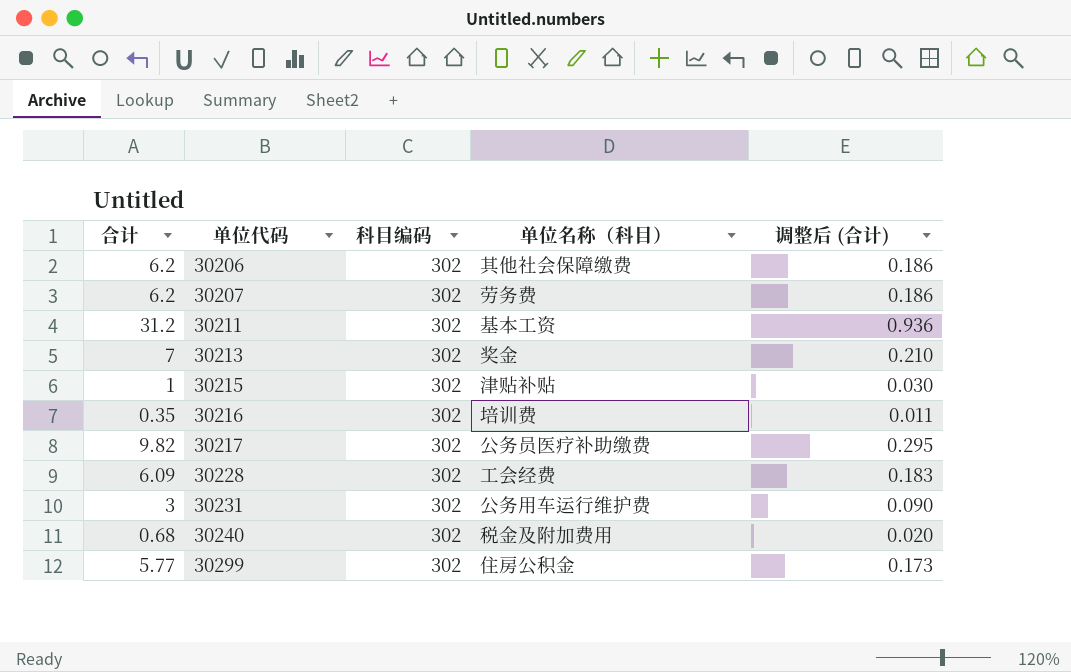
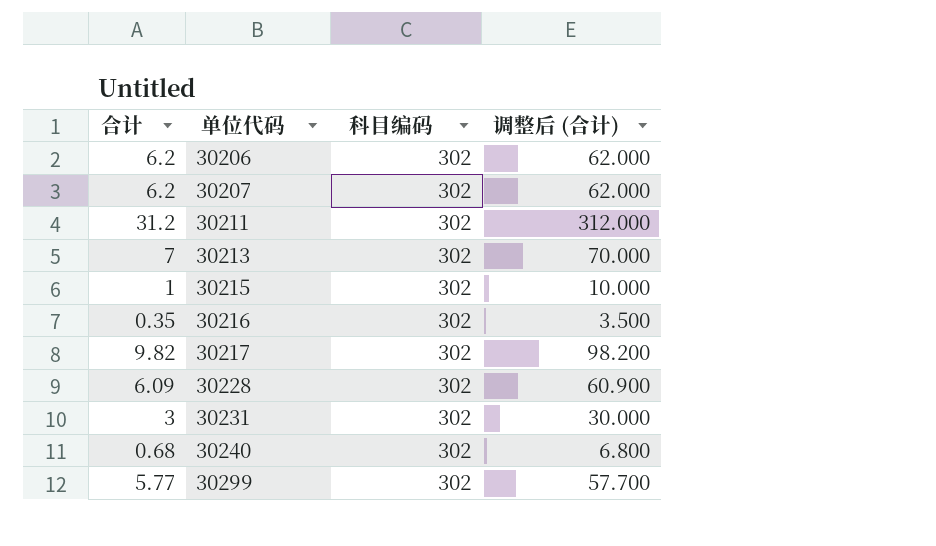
column 单位名称（科目） | position: 4 -> none
column 调整后 (合计) | formula: [合计] * 0.03 -> [合计] * 10

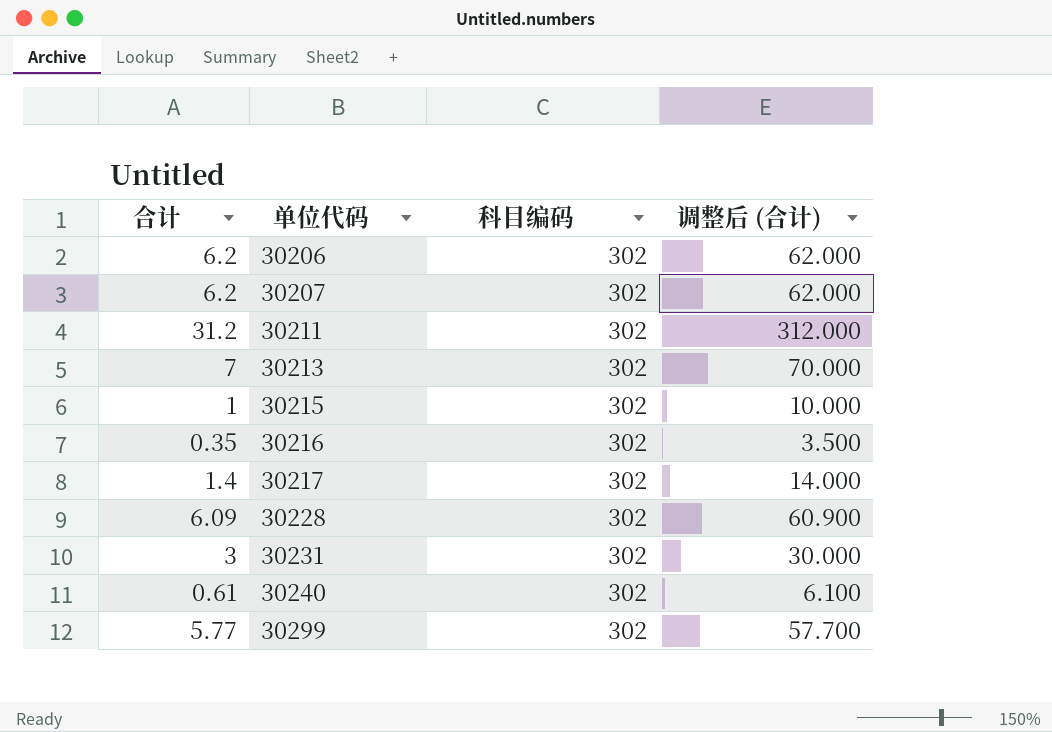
30217 | 合计: 9.82 -> 1.4
30217 | 调整后 (合计): 98.200 -> 14.000
30240 | 合计: 0.68 -> 0.61
30240 | 调整后 (合计): 6.800 -> 6.100

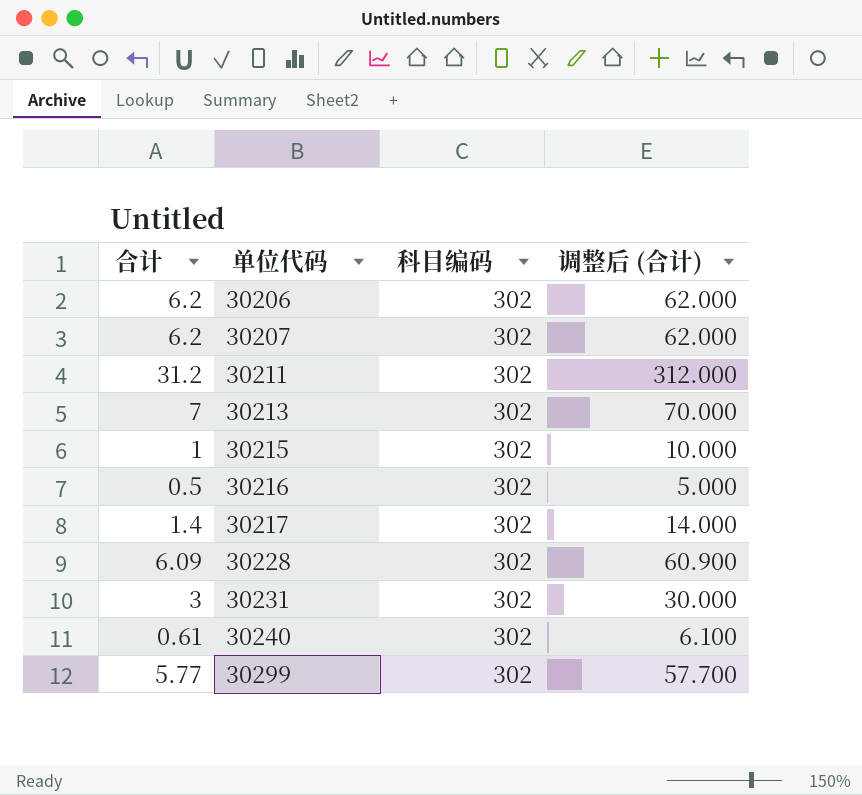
30216 | 合计: 0.35 -> 0.5
30216 | 调整后 (合计): 3.500 -> 5.000

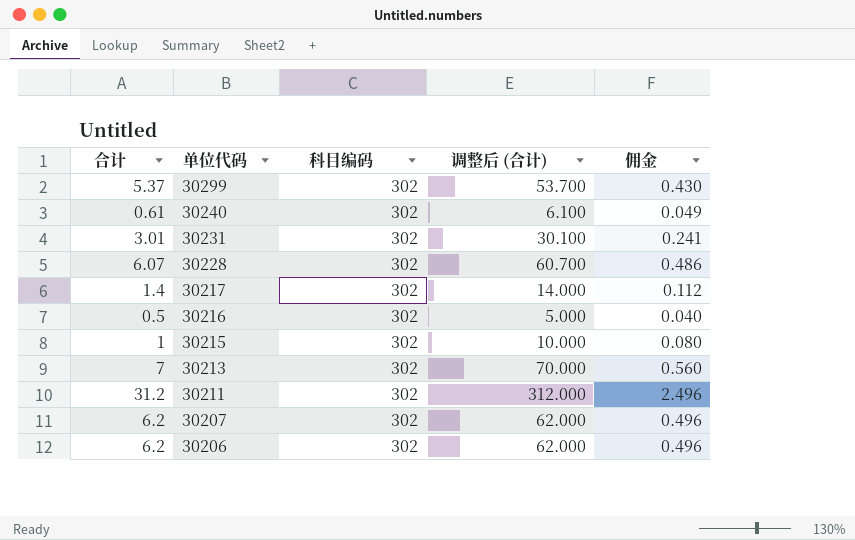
row order: 单位代码 ascending -> 单位代码 descending
column 佣金 | formula: none -> [合计] * 0.08
30299 | 合计: 5.77 -> 5.37
30299 | 调整后 (合计): 57.700 -> 53.700
30231 | 合计: 3 -> 3.01
30231 | 调整后 (合计): 30.000 -> 30.100
30228 | 合计: 6.09 -> 6.07
30228 | 调整后 (合计): 60.900 -> 60.700

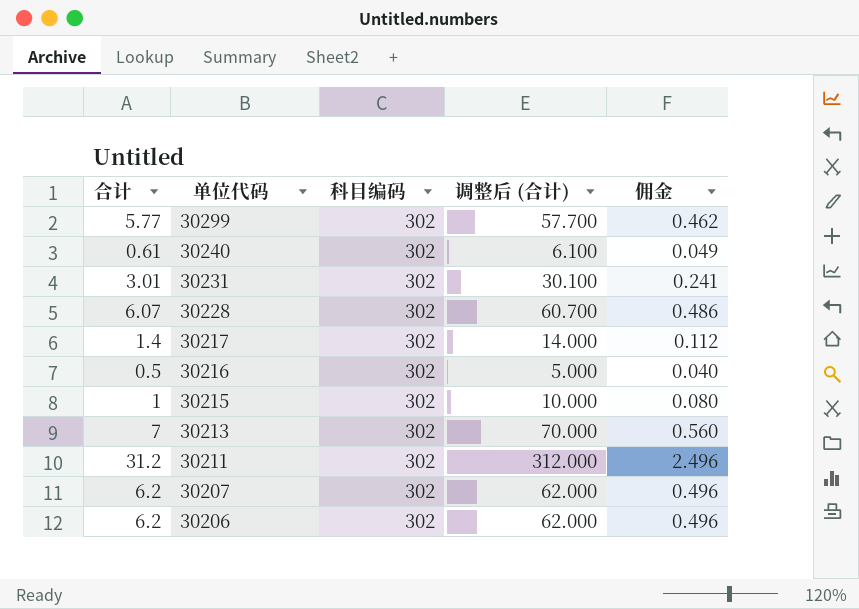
30299 | 合计: 5.37 -> 5.77
30299 | 调整后 (合计): 53.700 -> 57.700
30299 | 佣金: 0.430 -> 0.462

